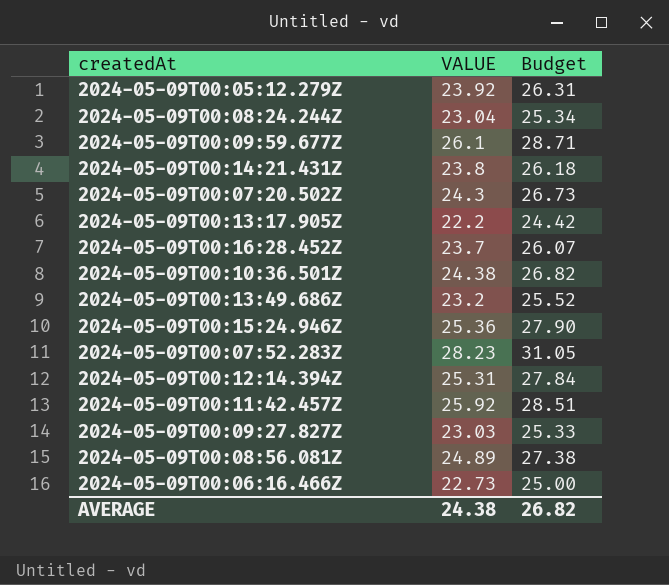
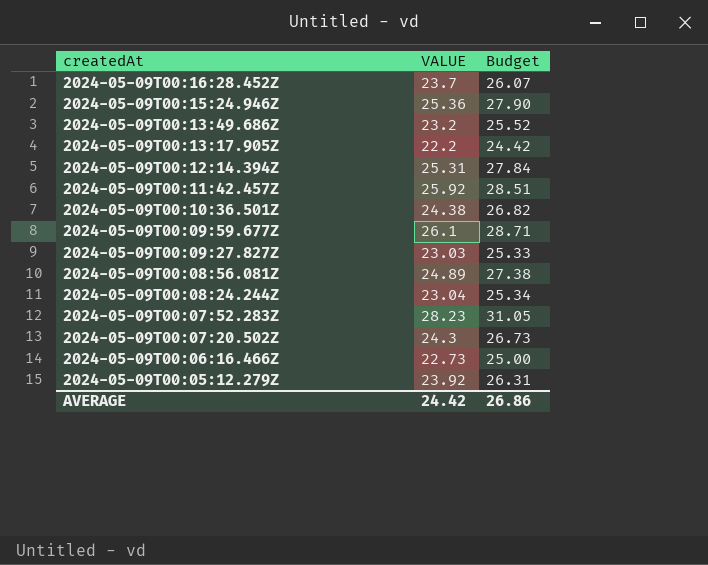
row order: none -> createdAt descending
row 2024-05-09T00:14:21.431Z: 23.8 | 26.18 -> none
AVERAGE | VALUE: 24.38 -> 24.42
AVERAGE | Budget: 26.82 -> 26.86

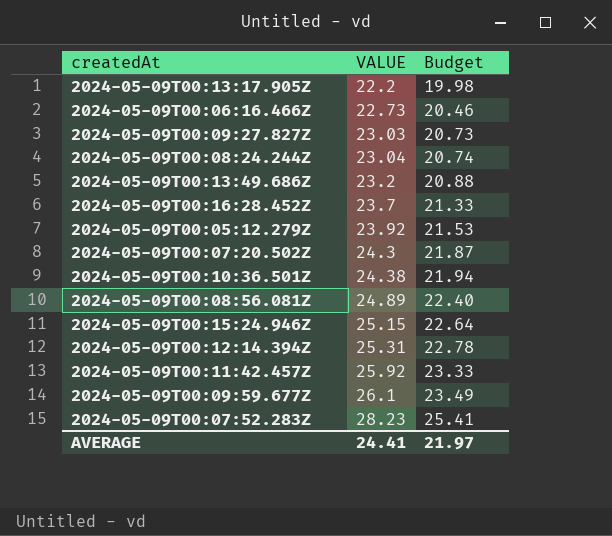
row order: createdAt descending -> VALUE ascending
column Budget | formula: [VALUE] * 1.1 -> [VALUE] * 0.9
2024-05-09T00:15:24.946Z | VALUE: 25.36 -> 25.15
AVERAGE | VALUE: 24.42 -> 24.41
AVERAGE | Budget: 26.86 -> 21.97

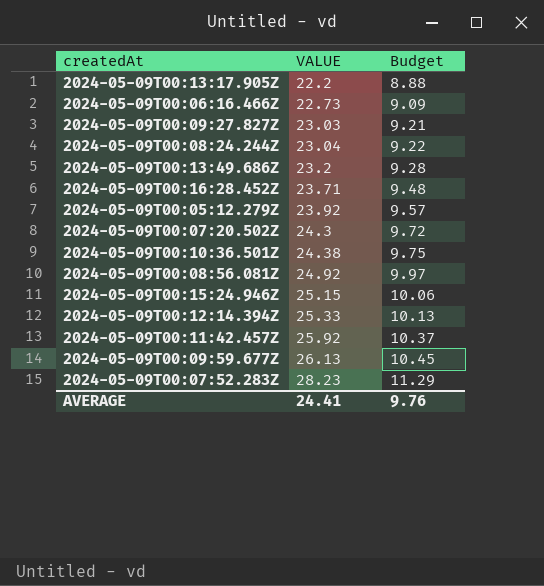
column Budget | formula: [VALUE] * 0.9 -> [VALUE] * 0.4
2024-05-09T00:16:28.452Z | VALUE: 23.7 -> 23.71
2024-05-09T00:08:56.081Z | VALUE: 24.89 -> 24.92
2024-05-09T00:12:14.394Z | VALUE: 25.31 -> 25.33
2024-05-09T00:09:59.677Z | VALUE: 26.1 -> 26.13
AVERAGE | Budget: 21.97 -> 9.76

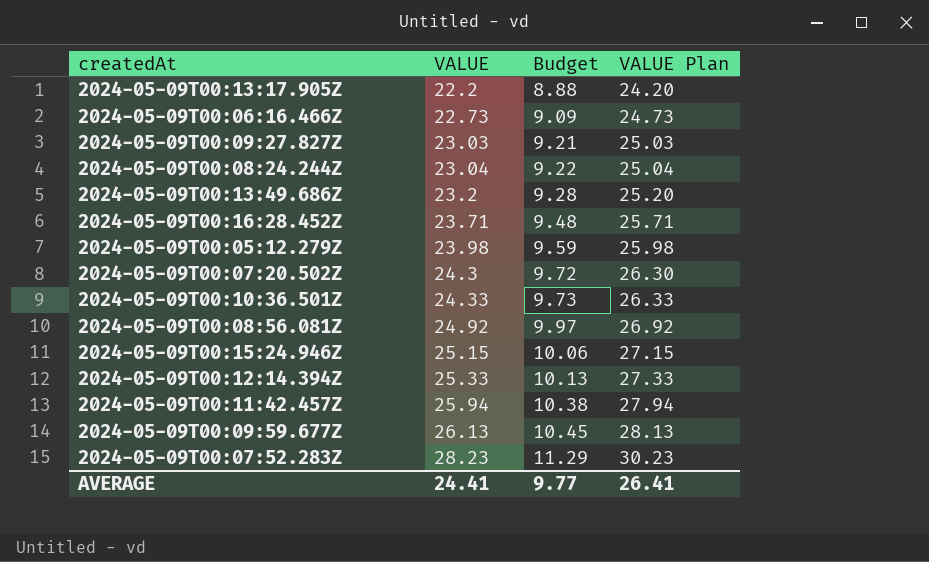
column VALUE Plan | formula: none -> [VALUE] + 2
2024-05-09T00:05:12.279Z | VALUE: 23.92 -> 23.98
2024-05-09T00:05:12.279Z | Budget: 9.57 -> 9.59
2024-05-09T00:10:36.501Z | VALUE: 24.38 -> 24.33
2024-05-09T00:10:36.501Z | Budget: 9.75 -> 9.73
2024-05-09T00:11:42.457Z | VALUE: 25.92 -> 25.94
2024-05-09T00:11:42.457Z | Budget: 10.37 -> 10.38
AVERAGE | Budget: 9.76 -> 9.77

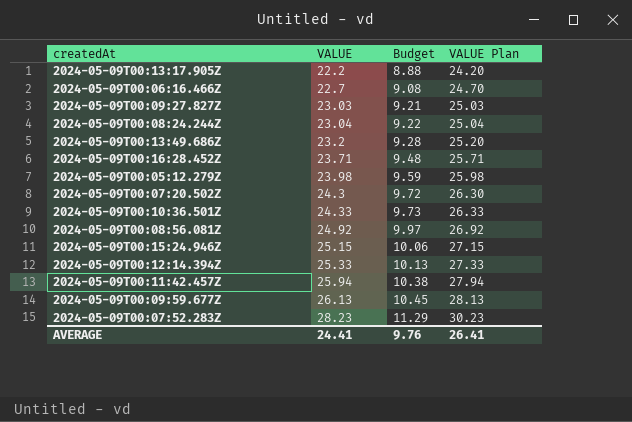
2024-05-09T00:06:16.466Z | VALUE: 22.73 -> 22.7
2024-05-09T00:06:16.466Z | Budget: 9.09 -> 9.08
2024-05-09T00:06:16.466Z | VALUE Plan: 24.73 -> 24.70
AVERAGE | Budget: 9.77 -> 9.76

